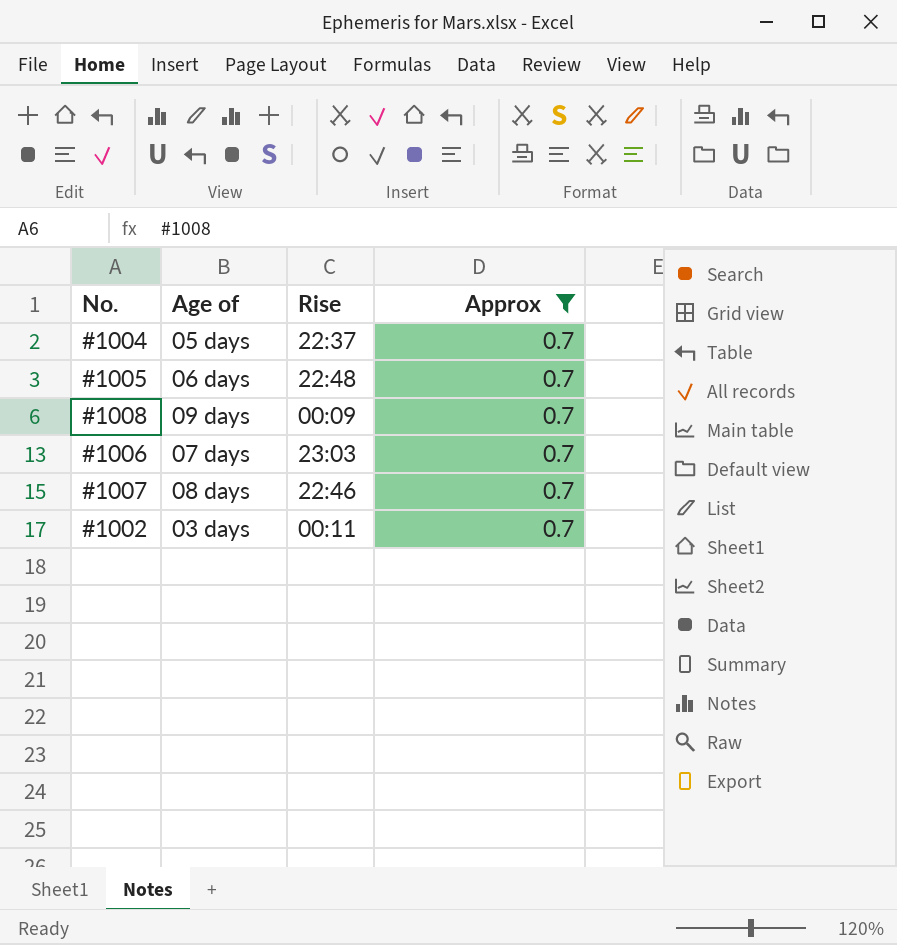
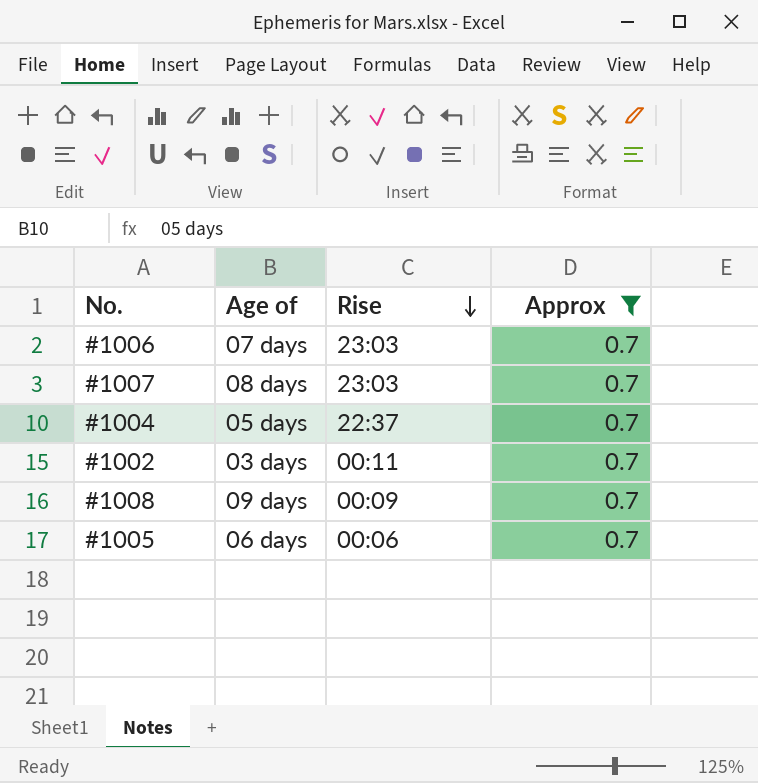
row order: none -> Rise descending
#1007 | Rise: 22:46 -> 23:03
#1005 | Rise: 22:48 -> 00:06

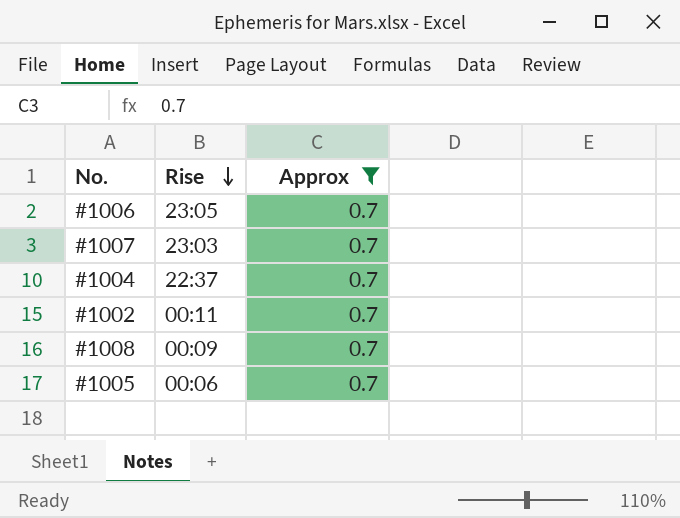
column Age of | position: 2 -> none
#1006 | Rise: 23:03 -> 23:05

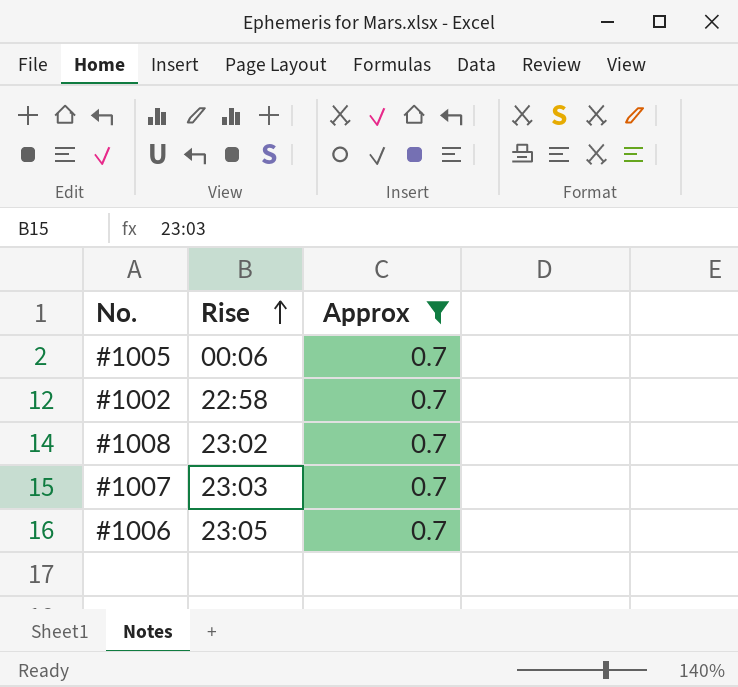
row order: Rise descending -> Rise ascending
row #1004: 22:37 | 0.7 -> none
#1002 | Rise: 00:11 -> 22:58
#1008 | Rise: 00:09 -> 23:02

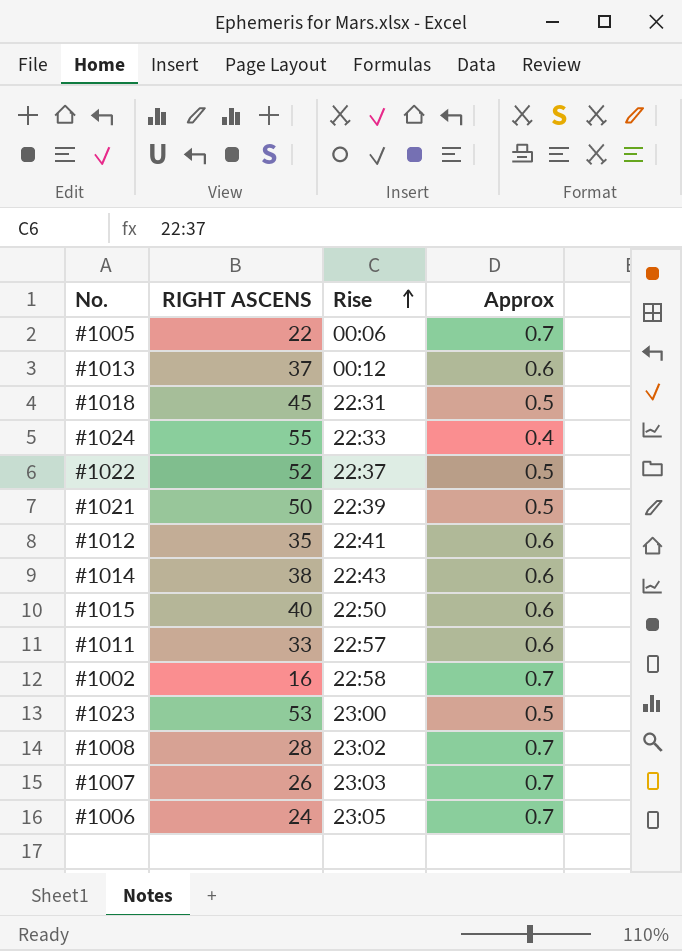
filter: Approx = 0.7 -> none
column RIGHT ASCENS | position: none -> 2

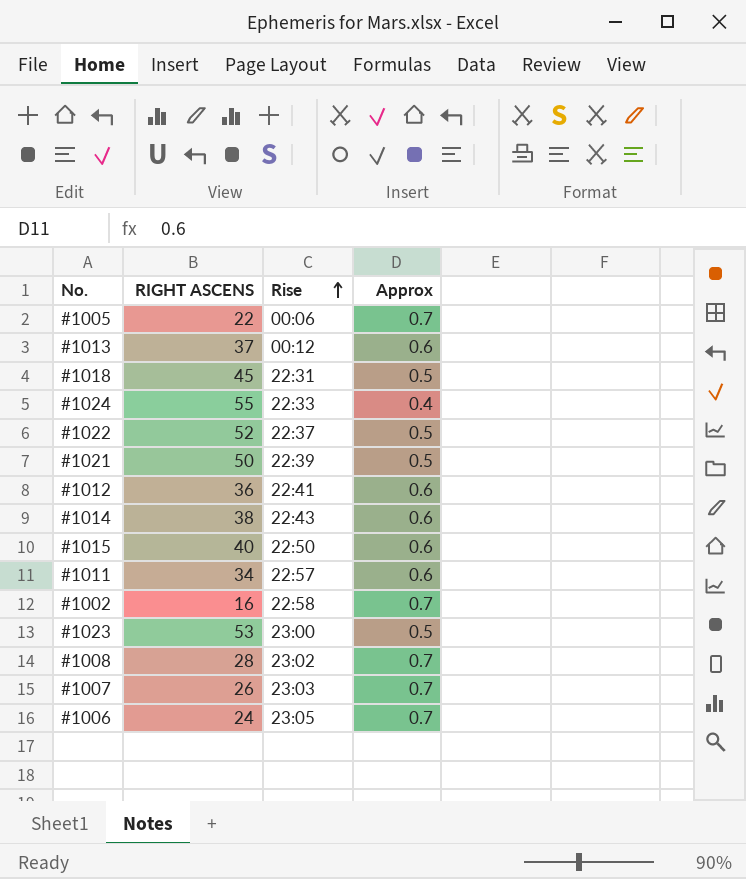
#1012 | RIGHT ASCENS: 35 -> 36
#1011 | RIGHT ASCENS: 33 -> 34

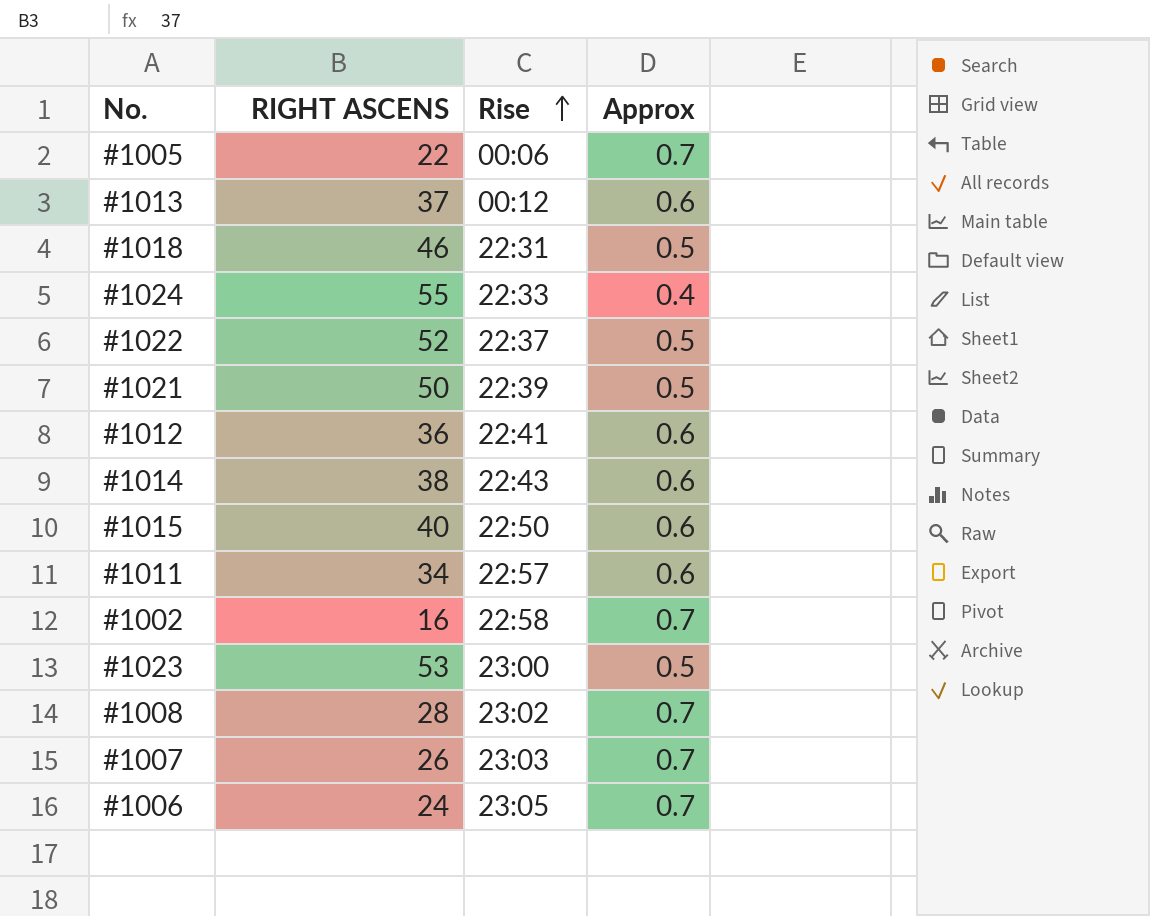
#1018 | RIGHT ASCENS: 45 -> 46

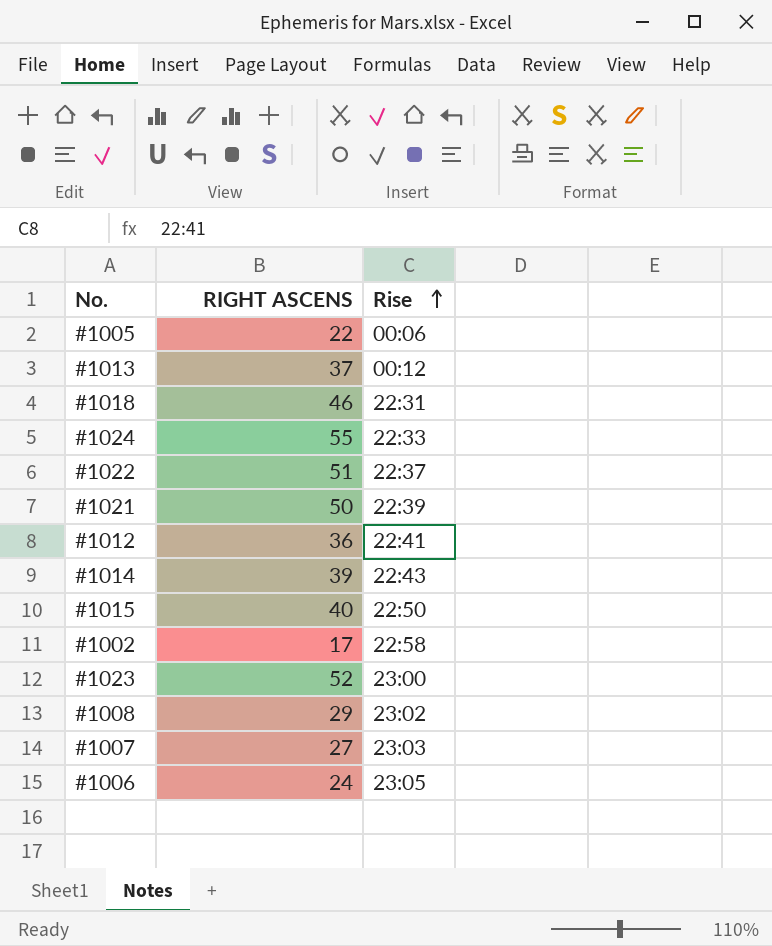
column Approx | position: 4 -> none
row #1011: 34 | 22:57 | 0.6 -> none
#1022 | RIGHT ASCENS: 52 -> 51
#1014 | RIGHT ASCENS: 38 -> 39
#1002 | RIGHT ASCENS: 16 -> 17
#1023 | RIGHT ASCENS: 53 -> 52
#1008 | RIGHT ASCENS: 28 -> 29
#1007 | RIGHT ASCENS: 26 -> 27

